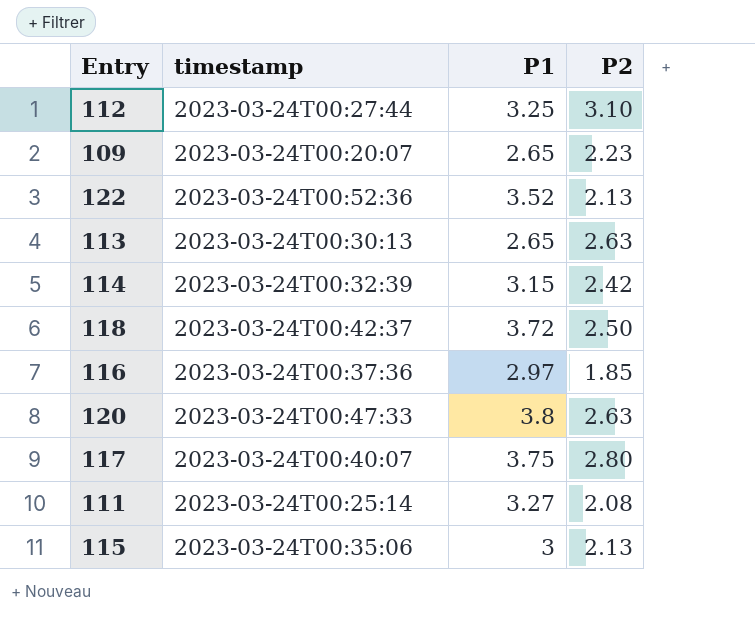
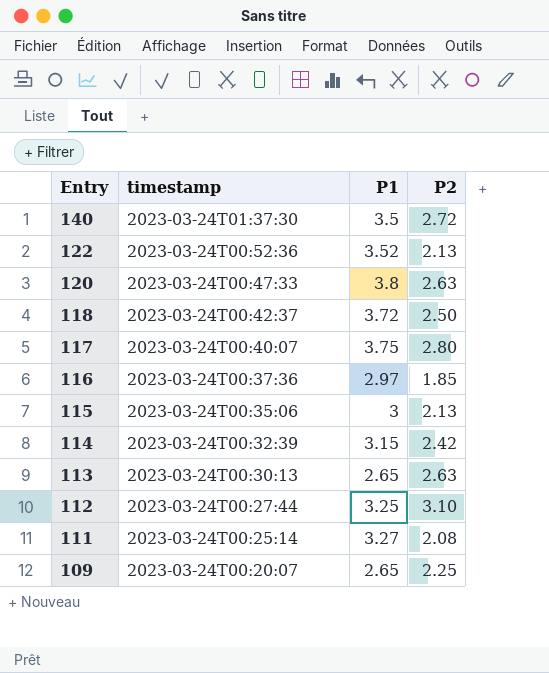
row order: none -> Entry descending
row 140: none -> 2023-03-24T01:37:30 | 3.5 | 2.72
109 | P2: 2.23 -> 2.25

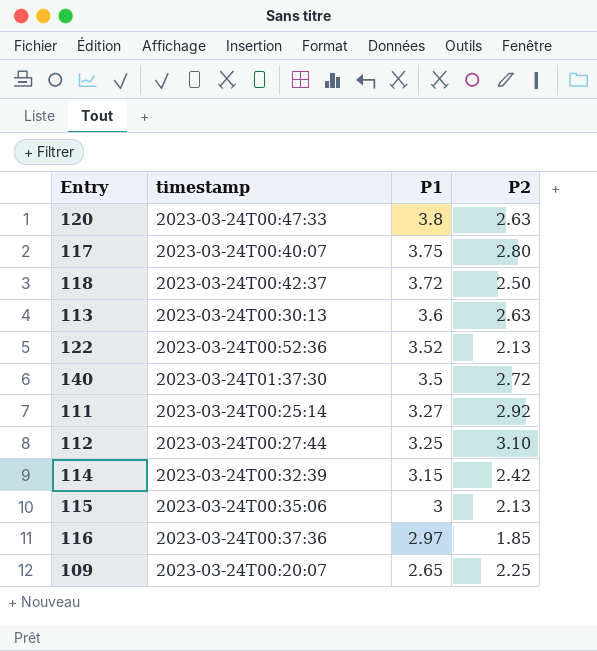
row order: Entry descending -> P1 descending
113 | P1: 2.65 -> 3.6
111 | P2: 2.08 -> 2.92

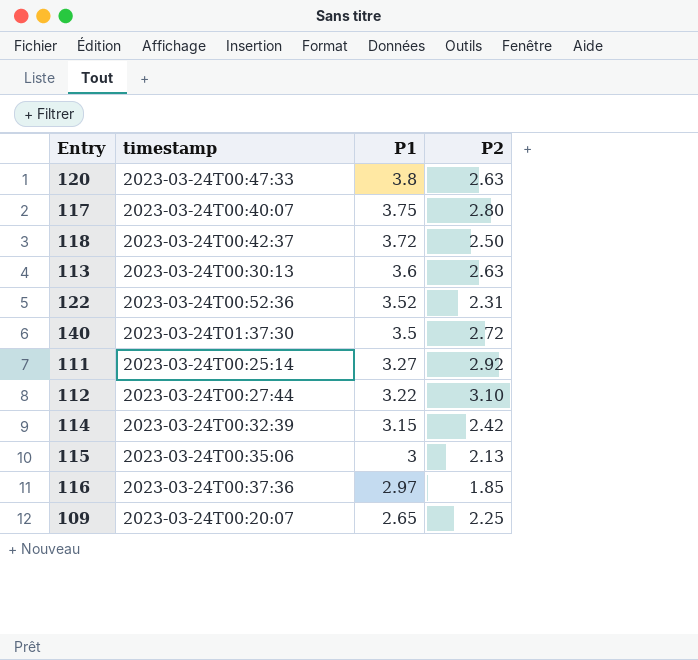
122 | P2: 2.13 -> 2.31
112 | P1: 3.25 -> 3.22

